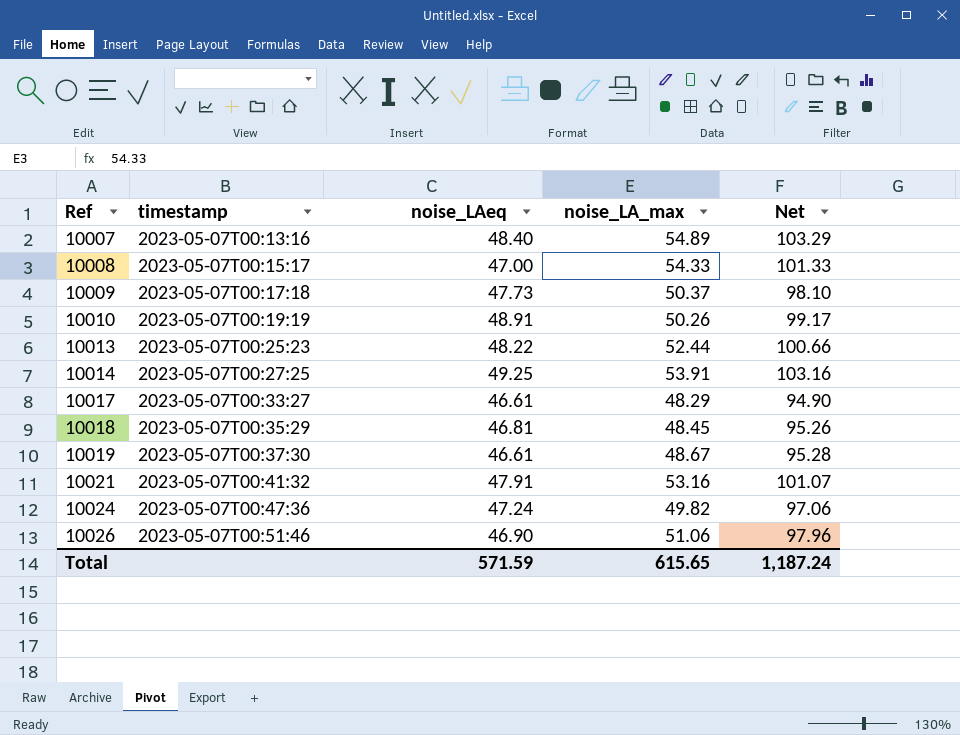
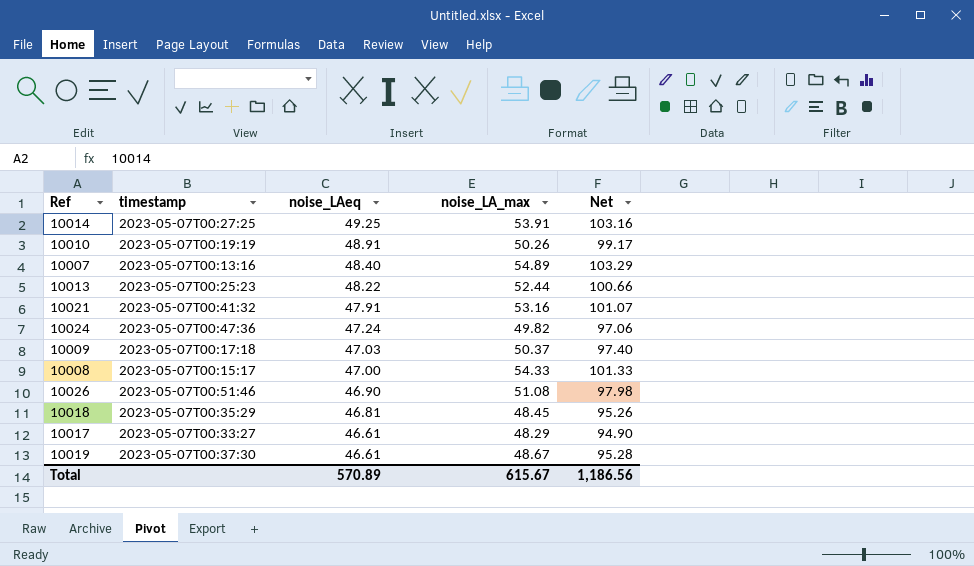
row order: Ref ascending -> noise_LAeq descending
10009 | noise_LAeq: 47.73 -> 47.03
10009 | Net: 98.10 -> 97.40
10026 | noise_LA_max: 51.06 -> 51.08
10026 | Net: 97.96 -> 97.98
Total | noise_LAeq: 571.59 -> 570.89
Total | noise_LA_max: 615.65 -> 615.67
Total | Net: 1,187.24 -> 1,186.56

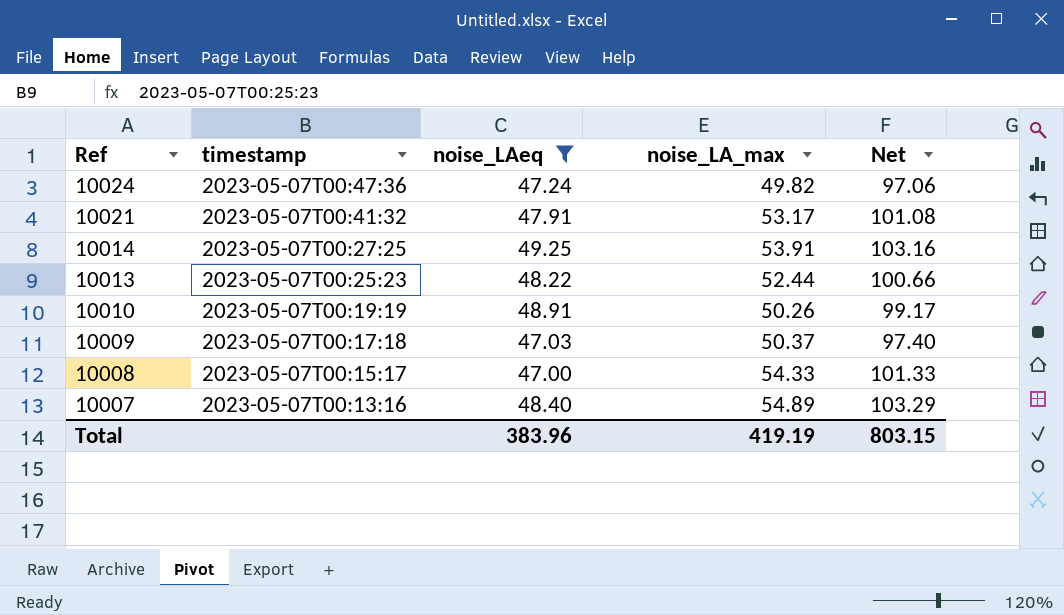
filter: none -> noise_LAeq >= 47.00
row order: noise_LAeq descending -> Ref descending
10021 | noise_LA_max: 53.16 -> 53.17
10021 | Net: 101.07 -> 101.08
Total | noise_LAeq: 570.89 -> 383.96
Total | noise_LA_max: 615.67 -> 419.19
Total | Net: 1,186.56 -> 803.15

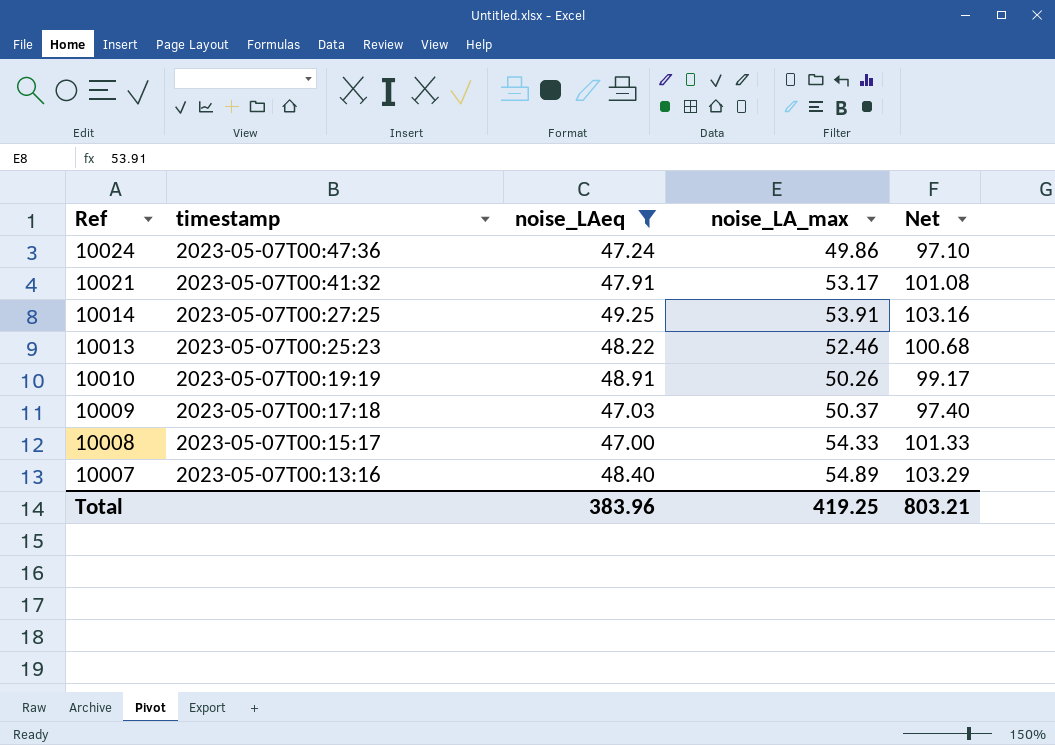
10024 | noise_LA_max: 49.82 -> 49.86
10024 | Net: 97.06 -> 97.10
10013 | noise_LA_max: 52.44 -> 52.46
10013 | Net: 100.66 -> 100.68
Total | noise_LA_max: 419.19 -> 419.25
Total | Net: 803.15 -> 803.21

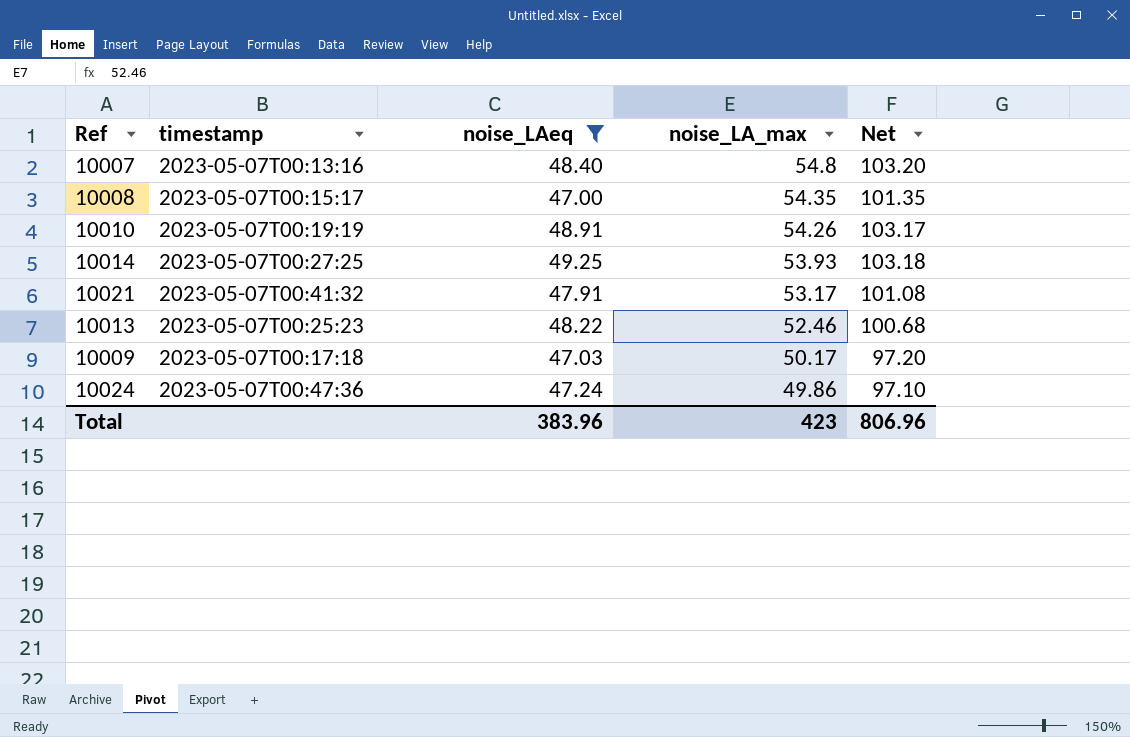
row order: Ref descending -> noise_LA_max descending
10007 | noise_LA_max: 54.89 -> 54.8
10007 | Net: 103.29 -> 103.20
10008 | noise_LA_max: 54.33 -> 54.35
10008 | Net: 101.33 -> 101.35
10010 | noise_LA_max: 50.26 -> 54.26
10010 | Net: 99.17 -> 103.17
10014 | noise_LA_max: 53.91 -> 53.93
10014 | Net: 103.16 -> 103.18
10009 | noise_LA_max: 50.37 -> 50.17
10009 | Net: 97.40 -> 97.20
Total | noise_LA_max: 419.25 -> 423
Total | Net: 803.21 -> 806.96

